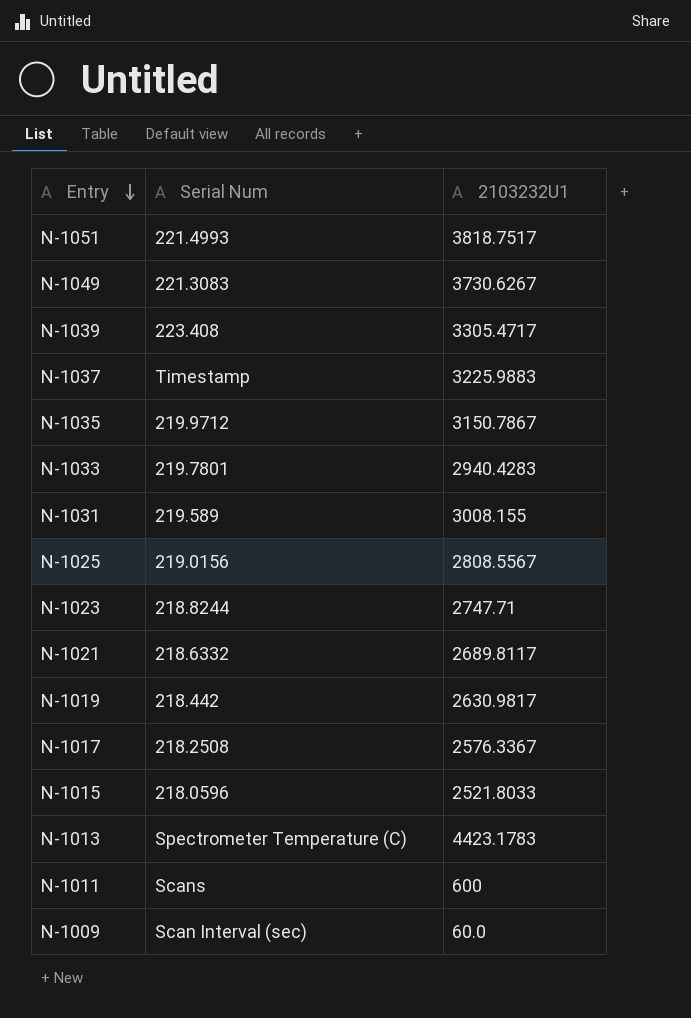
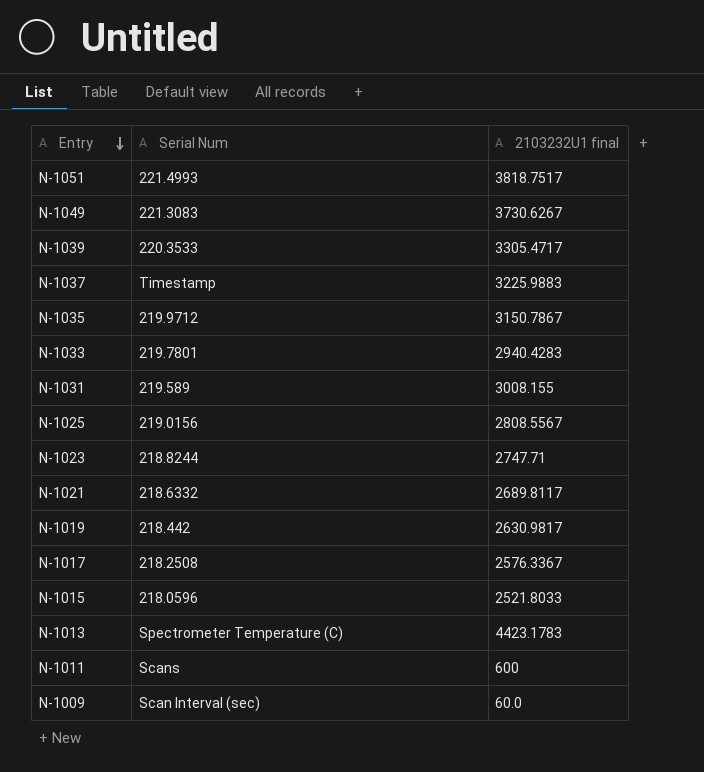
column name: 2103232U1 -> 2103232U1 final
N-1039 | Serial Num: 223.408 -> 220.3533

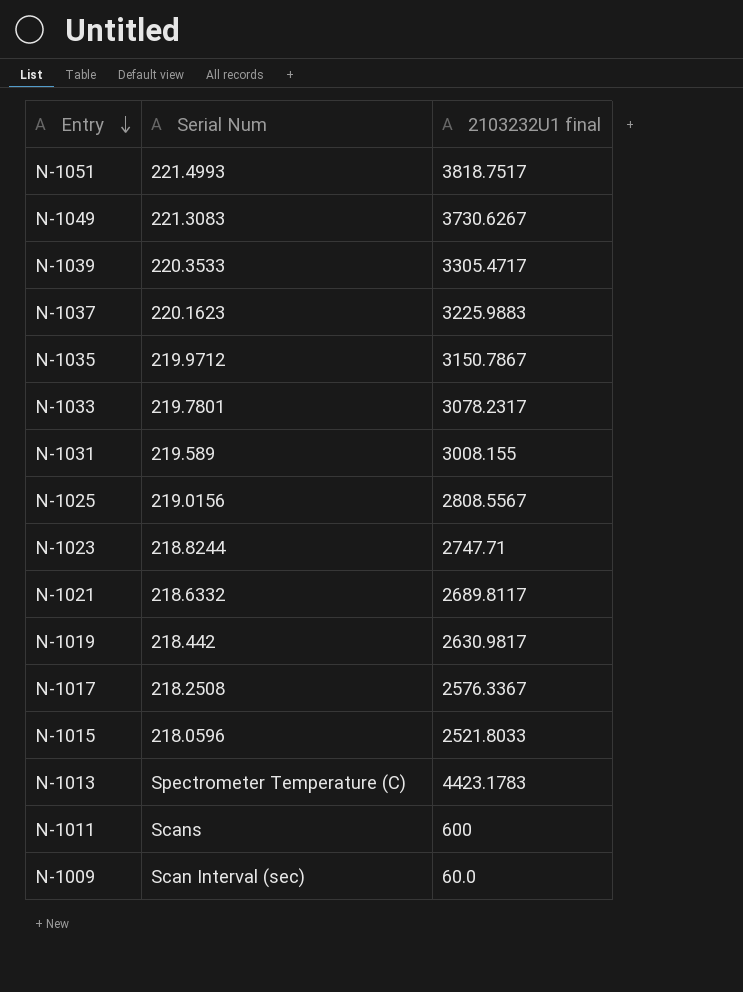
N-1037 | Serial Num: Timestamp -> 220.1623
N-1033 | 2103232U1 final: 2940.4283 -> 3078.2317

